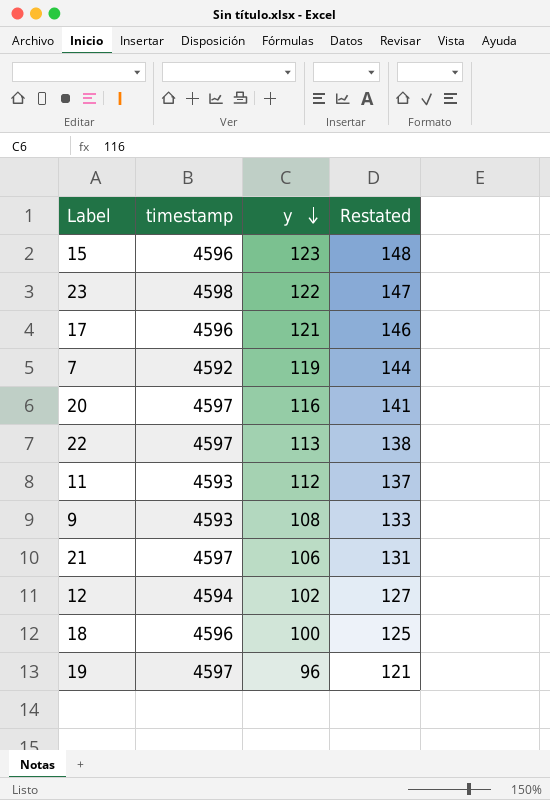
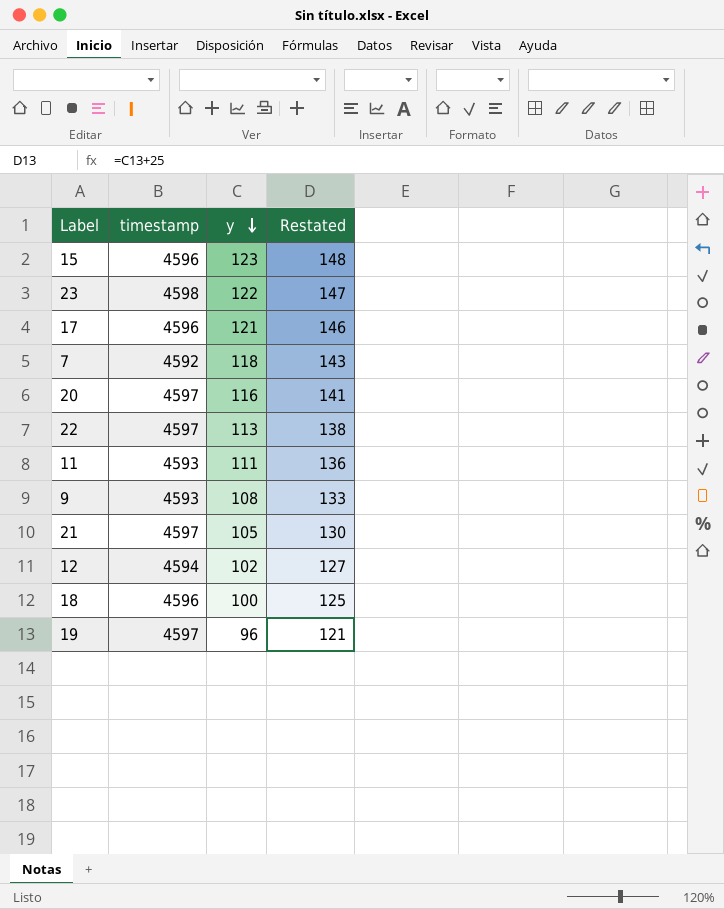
7 | y: 119 -> 118
7 | Restated: 144 -> 143
11 | y: 112 -> 111
11 | Restated: 137 -> 136
21 | y: 106 -> 105
21 | Restated: 131 -> 130

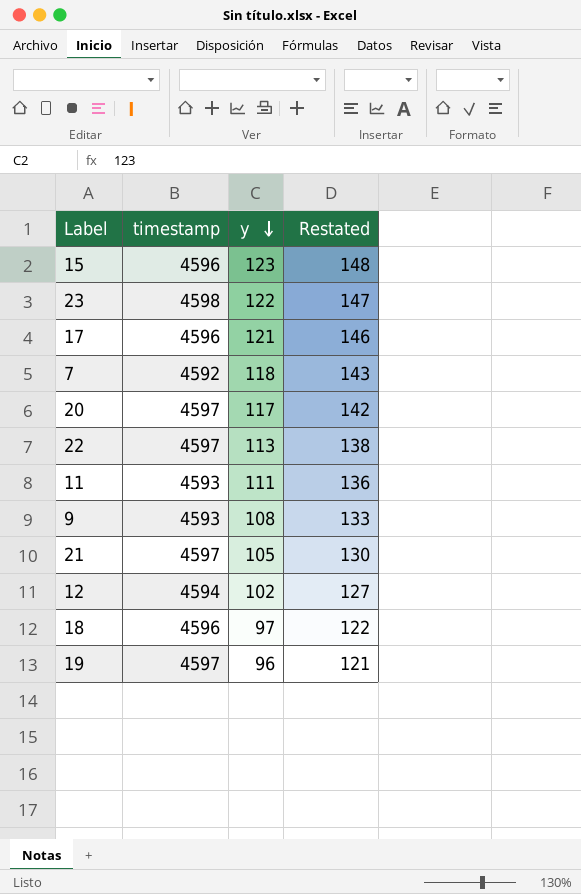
20 | y: 116 -> 117
20 | Restated: 141 -> 142
18 | y: 100 -> 97
18 | Restated: 125 -> 122

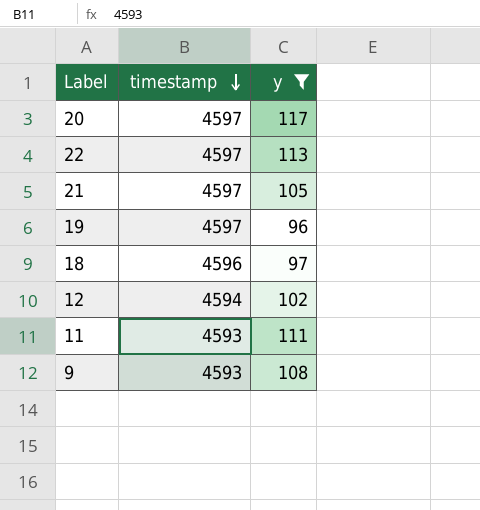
filter: none -> y <= 117
row order: y descending -> timestamp descending
column Restated | formula: [y] + 25 -> none

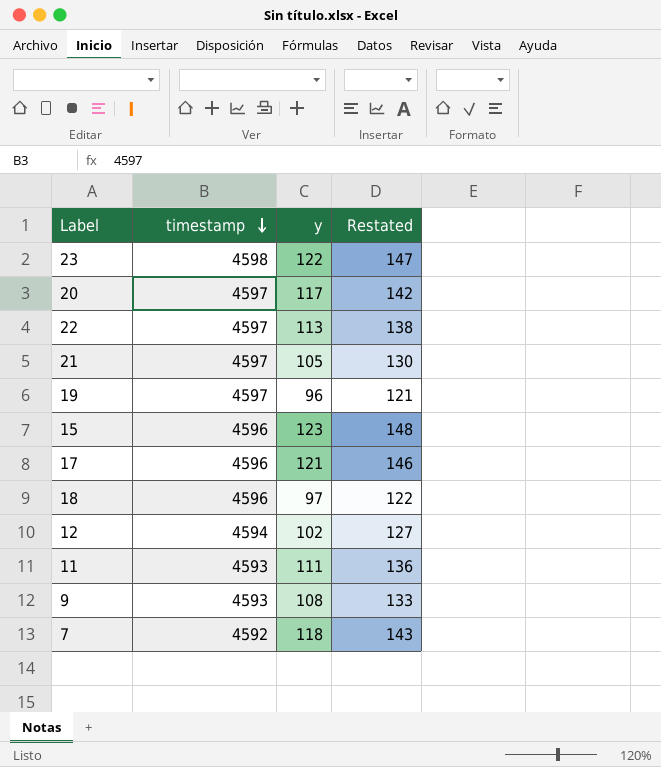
filter: y <= 117 -> none
column Restated | formula: none -> [y] + 25

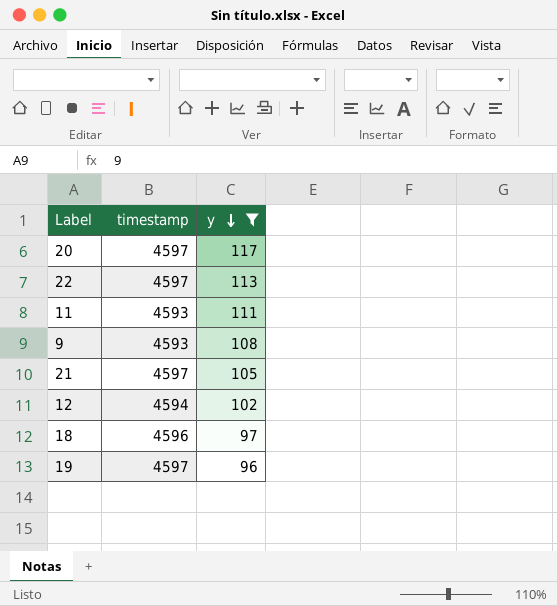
filter: none -> y <= 117
row order: timestamp descending -> y descending
column Restated | formula: [y] + 25 -> none

